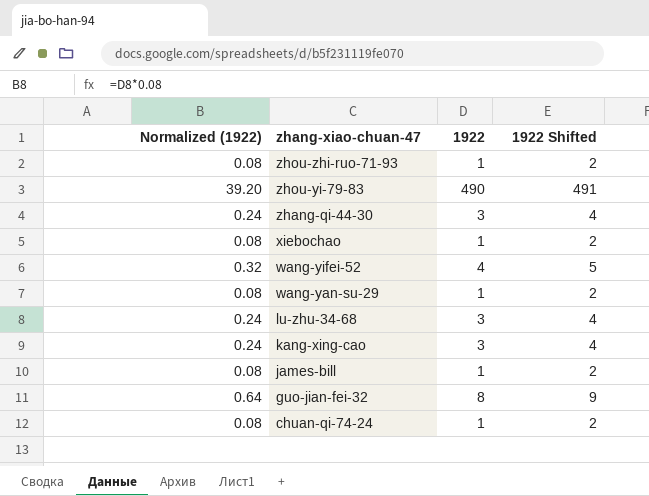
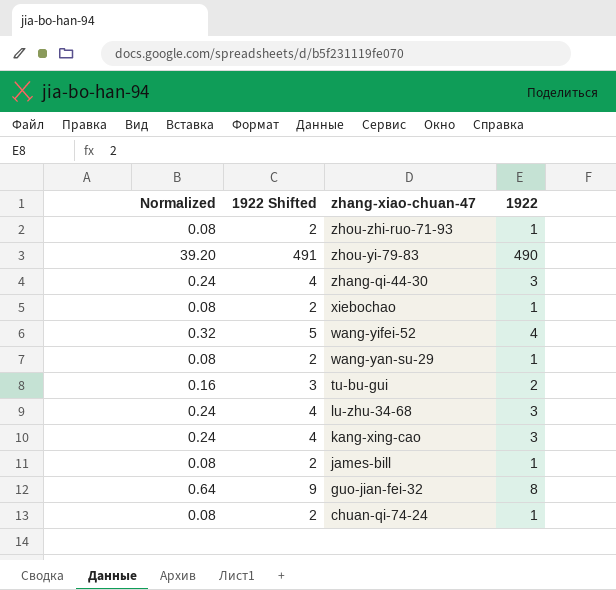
column name: Normalized (1922) -> Normalized
column 1922 Shifted | position: 4 -> 2
row tu-bu-gui: none -> 0.16 | 3 | 2

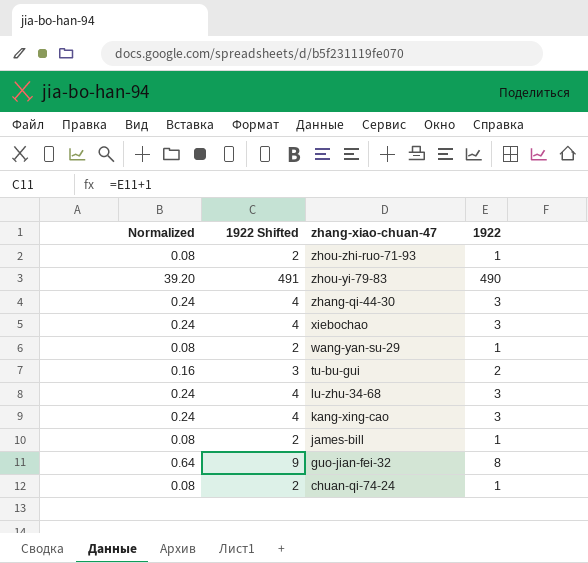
row wang-yifei-52: 0.32 | 5 | 4 -> none
xiebochao | Normalized: 0.08 -> 0.24
xiebochao | 1922 Shifted: 2 -> 4
xiebochao | 1922: 1 -> 3

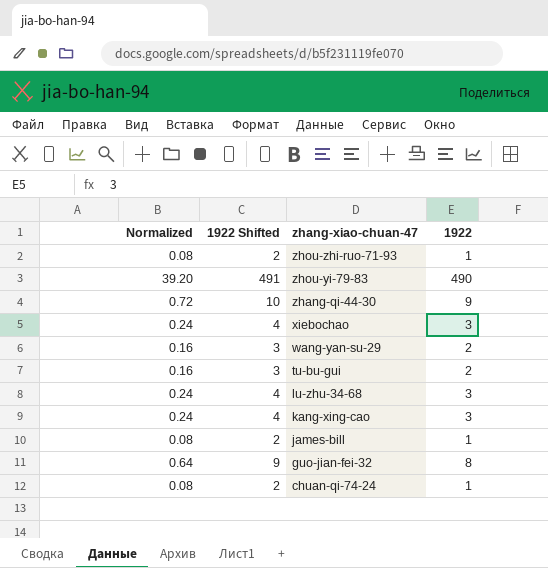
zhang-qi-44-30 | Normalized: 0.24 -> 0.72
zhang-qi-44-30 | 1922 Shifted: 4 -> 10
zhang-qi-44-30 | 1922: 3 -> 9
wang-yan-su-29 | Normalized: 0.08 -> 0.16
wang-yan-su-29 | 1922 Shifted: 2 -> 3
wang-yan-su-29 | 1922: 1 -> 2

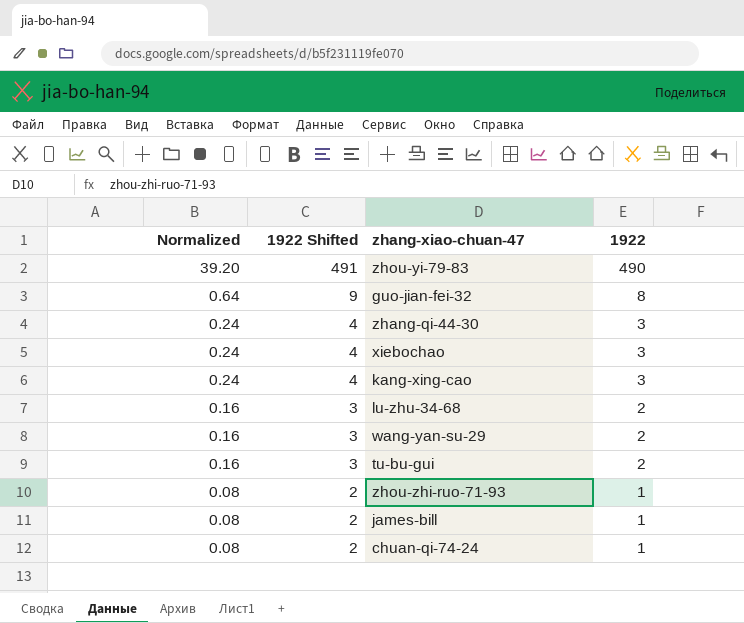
row order: zhang-xiao-chuan-47 descending -> Normalized descending
zhang-qi-44-30 | Normalized: 0.72 -> 0.24
zhang-qi-44-30 | 1922 Shifted: 10 -> 4
zhang-qi-44-30 | 1922: 9 -> 3
lu-zhu-34-68 | Normalized: 0.24 -> 0.16
lu-zhu-34-68 | 1922 Shifted: 4 -> 3
lu-zhu-34-68 | 1922: 3 -> 2

